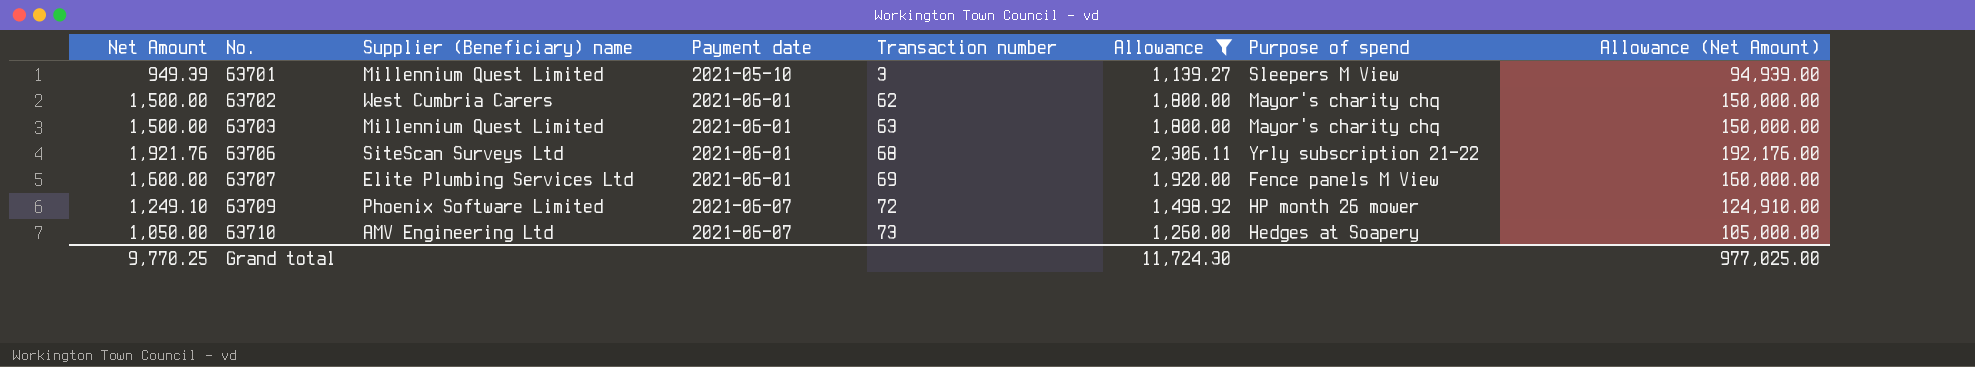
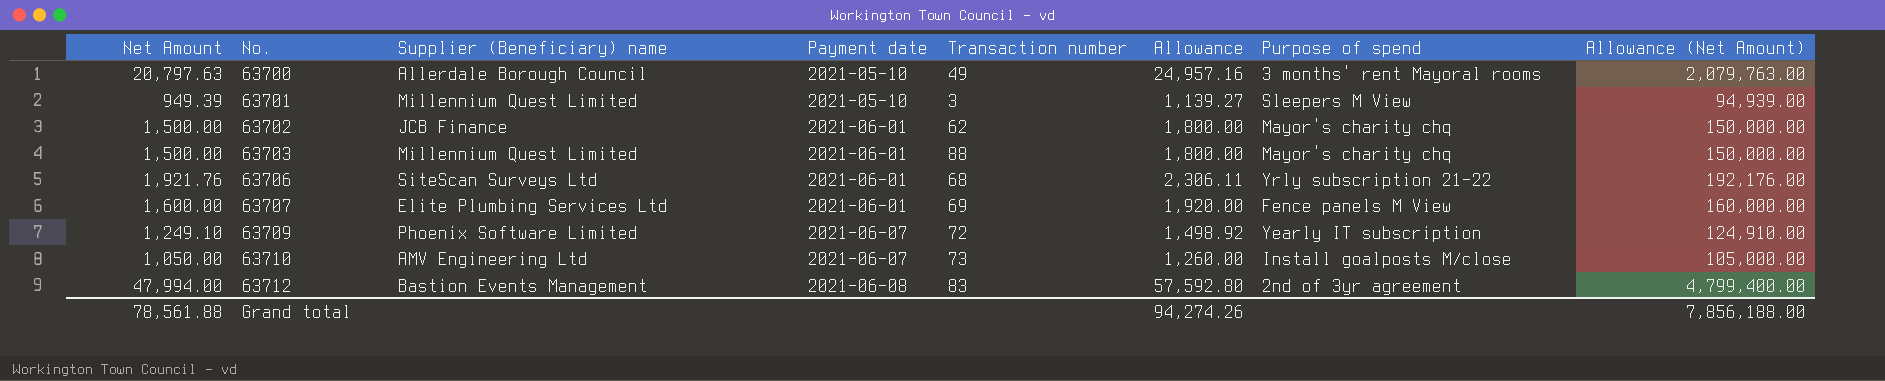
filter: Allowance <= 2,306.11 -> none
63702 | Supplier (Beneficiary) name: West Cumbria Carers -> JCB Finance
63703 | Transaction number: 63 -> 88
63709 | Purpose of spend: HP month 26 mower -> Yearly IT subscription
63710 | Purpose of spend: Hedges at Soapery -> Install goalposts M/close
Grand total | Net Amount: 9,770.25 -> 78,561.88
Grand total | Allowance: 11,724.30 -> 94,274.26
Grand total | Allowance (Net Amount): 977,025.00 -> 7,856,188.00

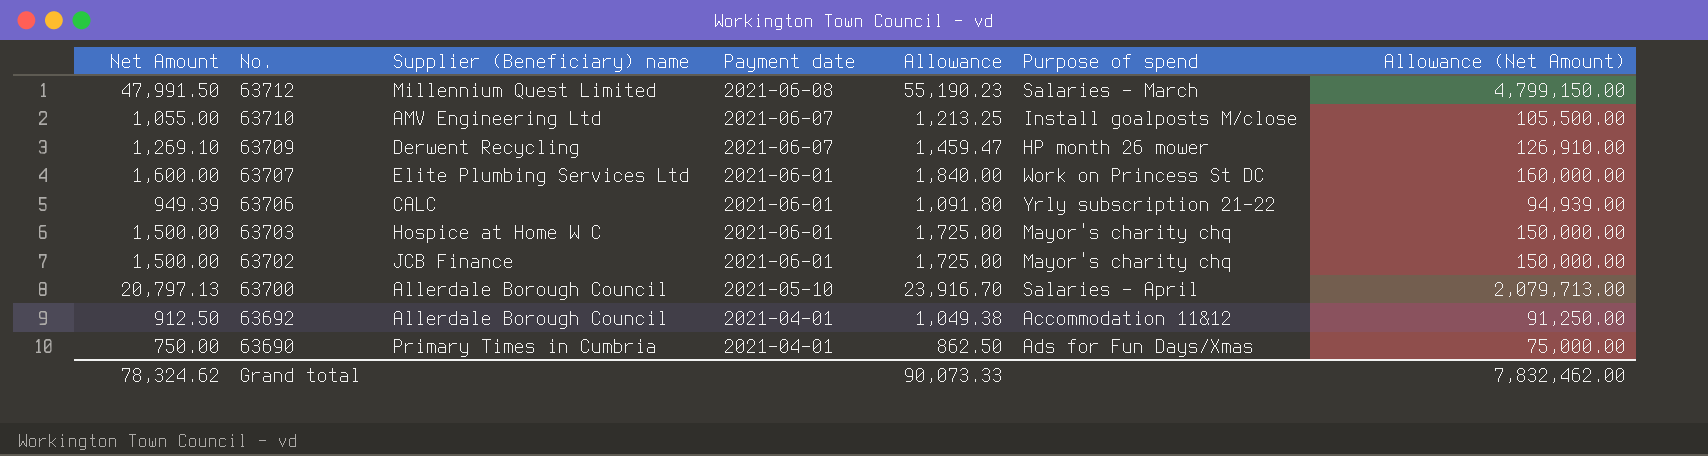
row order: No. ascending -> No. descending
column Transaction number | position: 5 -> none
column Allowance | formula: [Net Amount] * 1.2 -> [Net Amount] * 1.15
row 63701: 949.39 | Millennium Quest Limited | 2021-05-10 | 3 | 1,139.27 | Sleepers M View | 94,939.00 -> none
63712 | Net Amount: 47,994.00 -> 47,991.50
63712 | Supplier (Beneficiary) name: Bastion Events Management -> Millennium Quest Limited
63712 | Purpose of spend: 2nd of 3yr agreement -> Salaries - March
63712 | Allowance (Net Amount): 4,799,400.00 -> 4,799,150.00
63710 | Net Amount: 1,050.00 -> 1,055.00
63710 | Allowance (Net Amount): 105,000.00 -> 105,500.00
63709 | Net Amount: 1,249.10 -> 1,269.10
63709 | Supplier (Beneficiary) name: Phoenix Software Limited -> Derwent Recycling
63709 | Purpose of spend: Yearly IT subscription -> HP month 26 mower
63709 | Allowance (Net Amount): 124,910.00 -> 126,910.00
63707 | Purpose of spend: Fence panels M View -> Work on Princess St DC
63706 | Net Amount: 1,921.76 -> 949.39
63706 | Supplier (Beneficiary) name: SiteScan Surveys Ltd -> CALC
63706 | Allowance (Net Amount): 192,176.00 -> 94,939.00
63703 | Supplier (Beneficiary) name: Millennium Quest Limited -> Hospice at Home W C
63700 | Net Amount: 20,797.63 -> 20,797.13
63700 | Purpose of spend: 3 months' rent Mayoral rooms -> Salaries - April
63700 | Allowance (Net Amount): 2,079,763.00 -> 2,079,713.00
row 63692: none -> 912.50 | Allerdale Borough Council | 2021-04-01 | 1,049.38 | Accommodation 11&12 | 91,250.00
row 63690: none -> 750.00 | Primary Times in Cumbria | 2021-04-01 | 862.50 | Ads for Fun Days/Xmas | 75,000.00
Grand total | Net Amount: 78,561.88 -> 78,324.62
Grand total | Allowance: 94,274.26 -> 90,073.33
Grand total | Allowance (Net Amount): 7,856,188.00 -> 7,832,462.00

